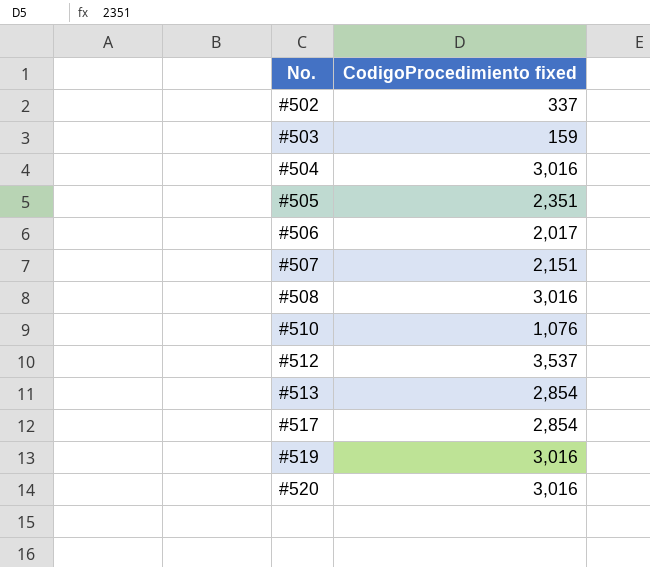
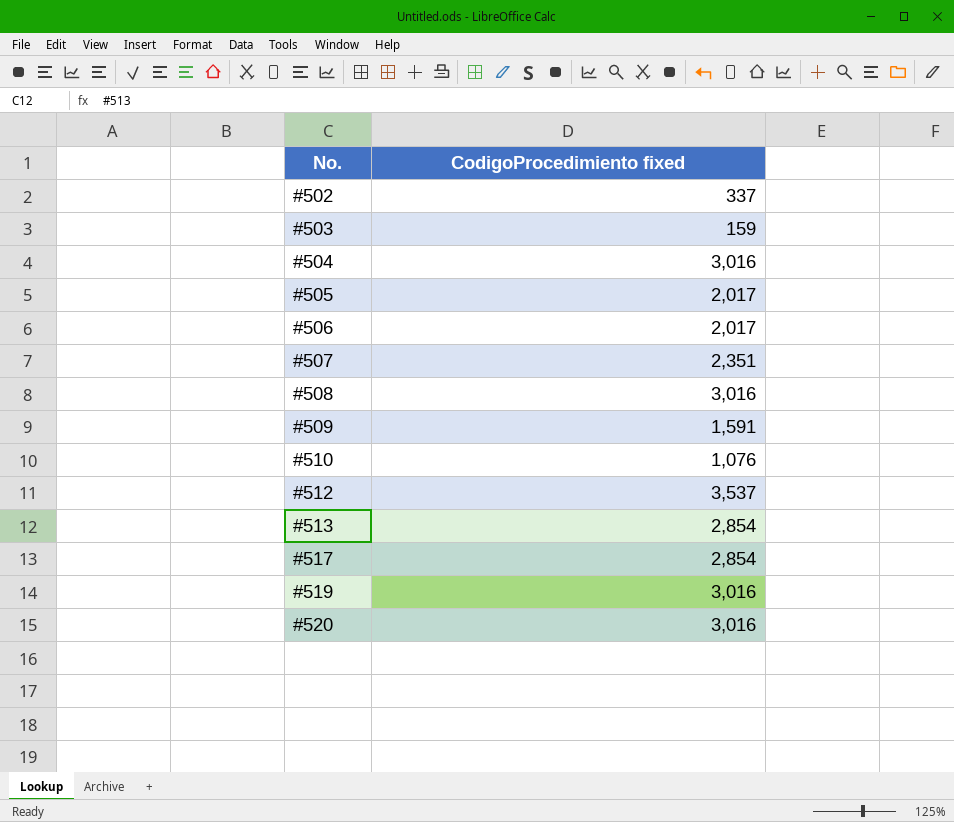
#505 | CodigoProcedimiento fixed: 2,351 -> 2,017
#507 | CodigoProcedimiento fixed: 2,151 -> 2,351
row #509: none -> 1,591

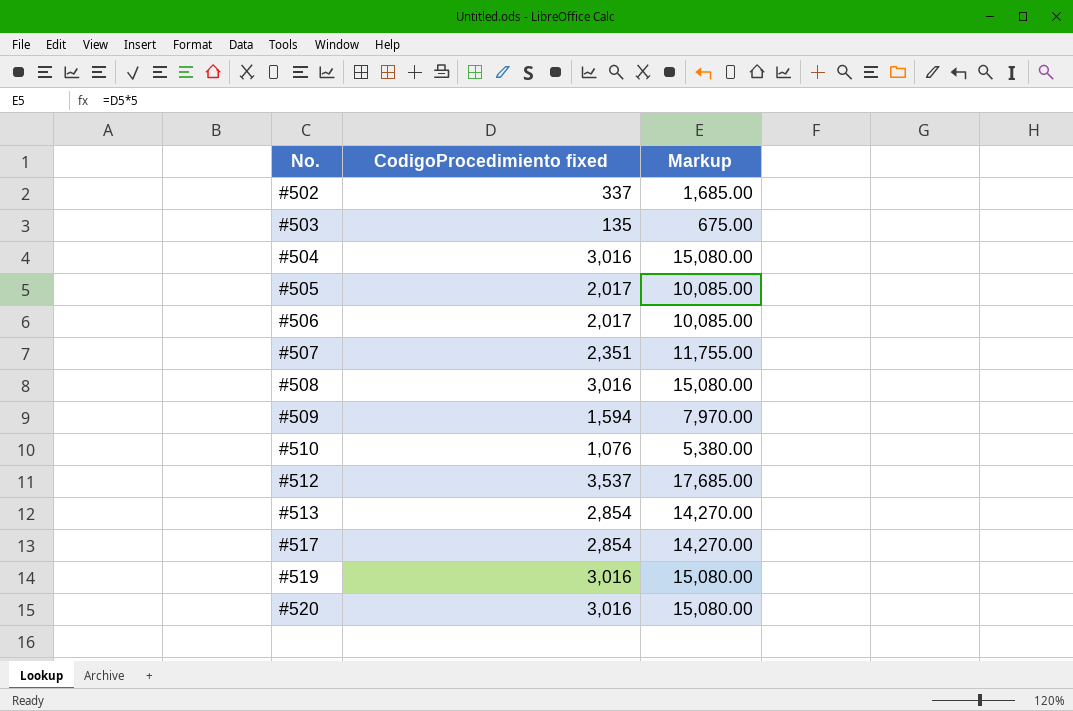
column Markup | formula: none -> [CodigoProcedimiento fixed] * 5
#503 | CodigoProcedimiento fixed: 159 -> 135
#509 | CodigoProcedimiento fixed: 1,591 -> 1,594

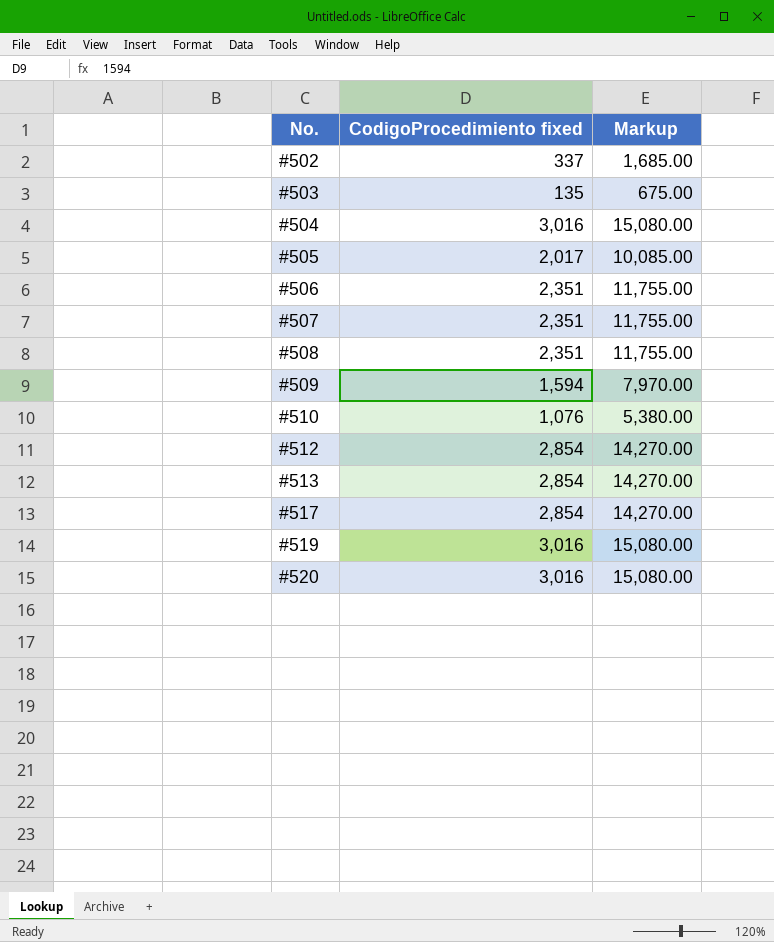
#506 | CodigoProcedimiento fixed: 2,017 -> 2,351
#506 | Markup: 10,085.00 -> 11,755.00
#508 | CodigoProcedimiento fixed: 3,016 -> 2,351
#508 | Markup: 15,080.00 -> 11,755.00
#512 | CodigoProcedimiento fixed: 3,537 -> 2,854
#512 | Markup: 17,685.00 -> 14,270.00

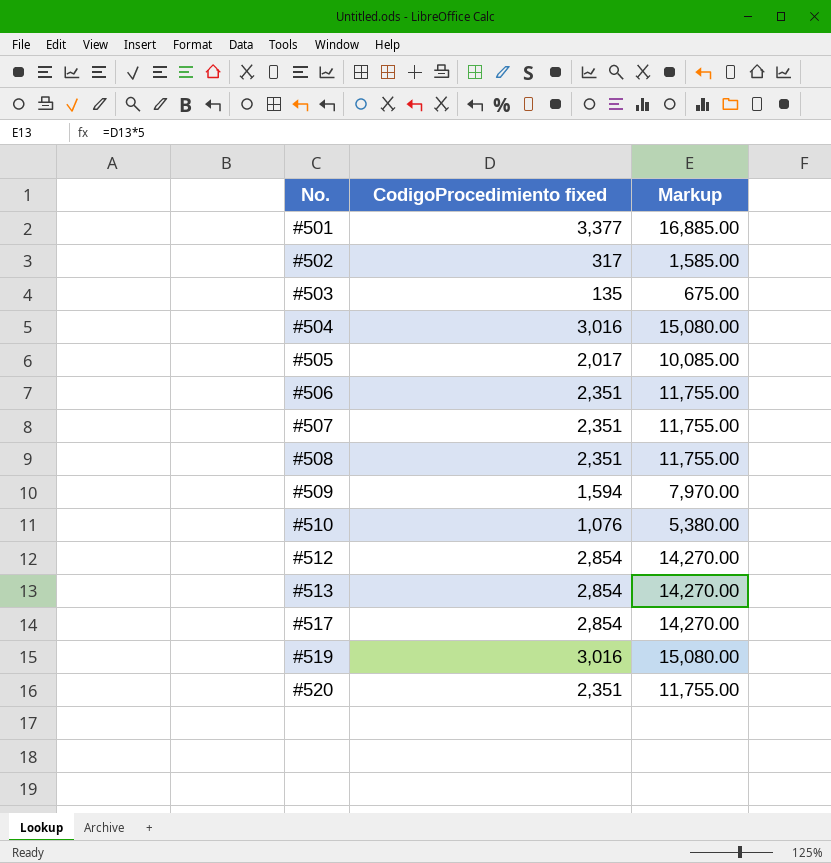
row #501: none -> 3,377 | 16,885.00
#502 | CodigoProcedimiento fixed: 337 -> 317
#502 | Markup: 1,685.00 -> 1,585.00
#520 | CodigoProcedimiento fixed: 3,016 -> 2,351
#520 | Markup: 15,080.00 -> 11,755.00

